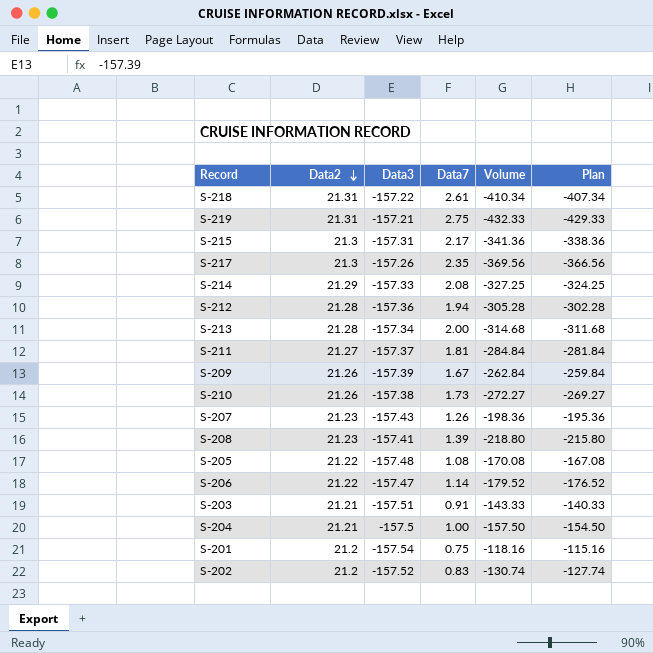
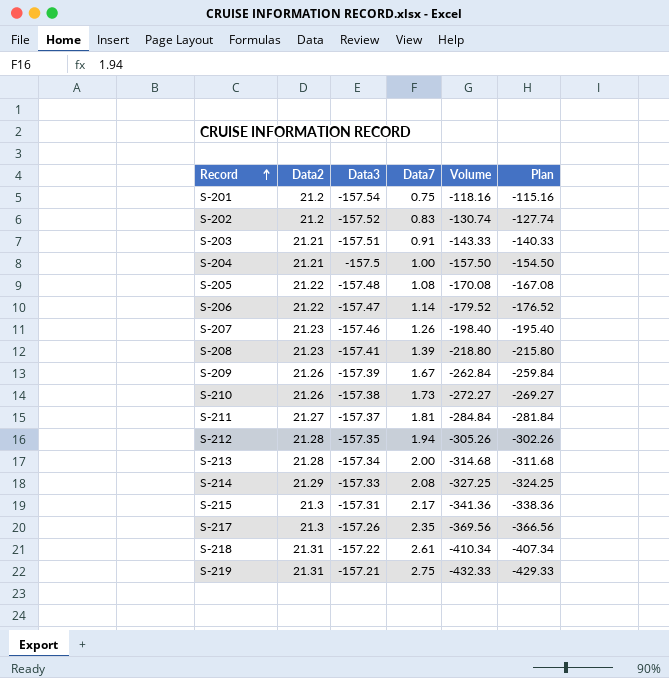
row order: Data2 descending -> Record ascending
S-207 | Data3: -157.43 -> -157.46
S-207 | Volume: -198.36 -> -198.40
S-207 | Plan: -195.36 -> -195.40
S-212 | Data3: -157.36 -> -157.35
S-212 | Volume: -305.28 -> -305.26
S-212 | Plan: -302.28 -> -302.26

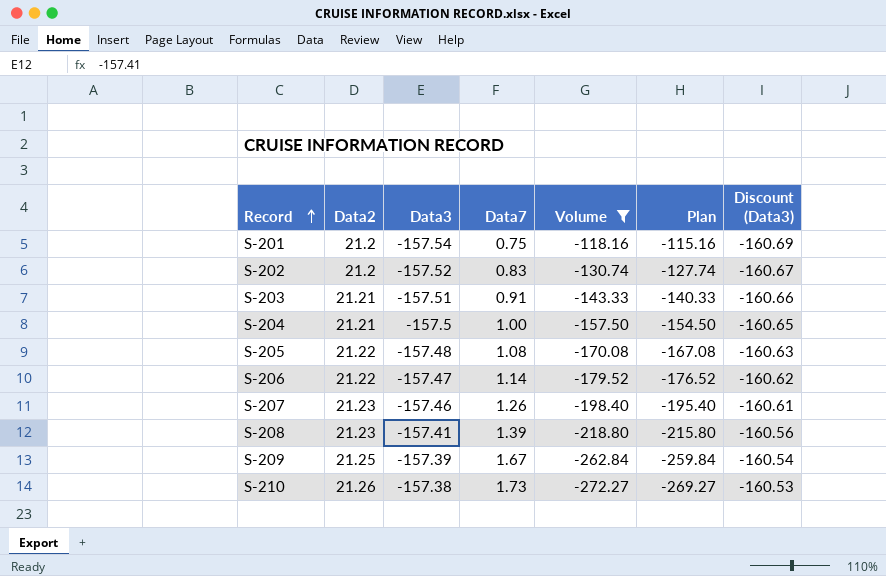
filter: none -> Volume >= -272.27
column Discount (Data3) | formula: none -> [Data3] * 1.02
S-209 | Data2: 21.26 -> 21.25

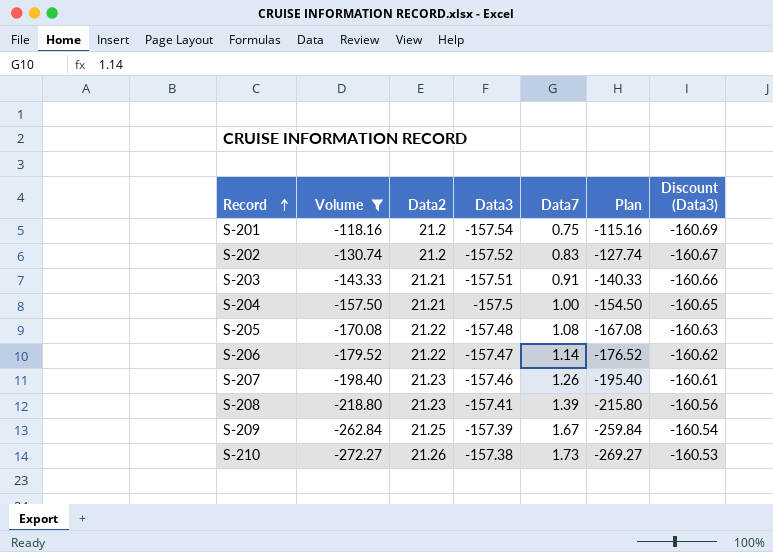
column Volume | position: 5 -> 2

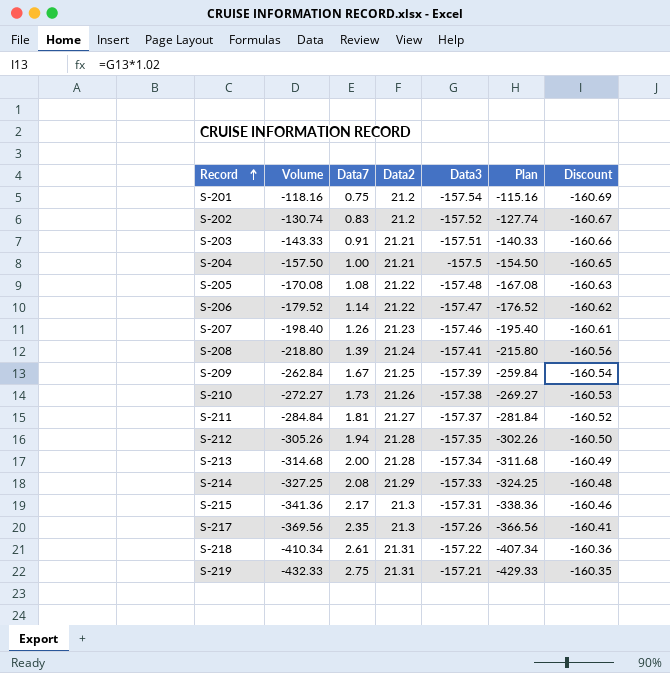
filter: Volume >= -272.27 -> none
column Data7 | position: 5 -> 3
column name: Discount (Data3) -> Discount
S-208 | Data2: 21.23 -> 21.24

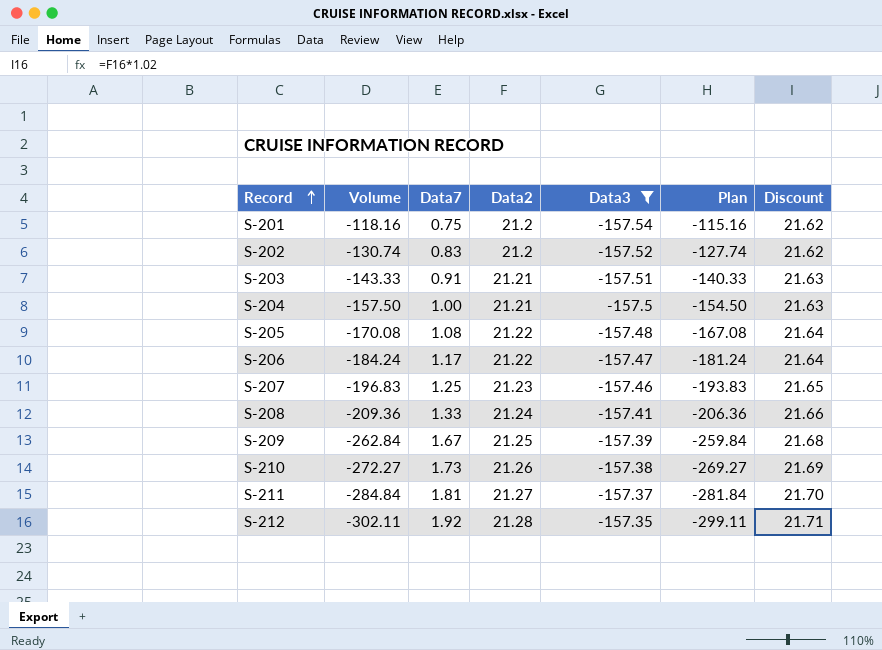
filter: none -> Data3 <= -157.35
column Discount | formula: [Data3] * 1.02 -> [Data2] * 1.02
S-206 | Volume: -179.52 -> -184.24
S-206 | Data7: 1.14 -> 1.17
S-206 | Plan: -176.52 -> -181.24
S-207 | Volume: -198.40 -> -196.83
S-207 | Data7: 1.26 -> 1.25
S-207 | Plan: -195.40 -> -193.83
S-208 | Volume: -218.80 -> -209.36
S-208 | Data7: 1.39 -> 1.33
S-208 | Plan: -215.80 -> -206.36
S-212 | Volume: -305.26 -> -302.11
S-212 | Data7: 1.94 -> 1.92
S-212 | Plan: -302.26 -> -299.11

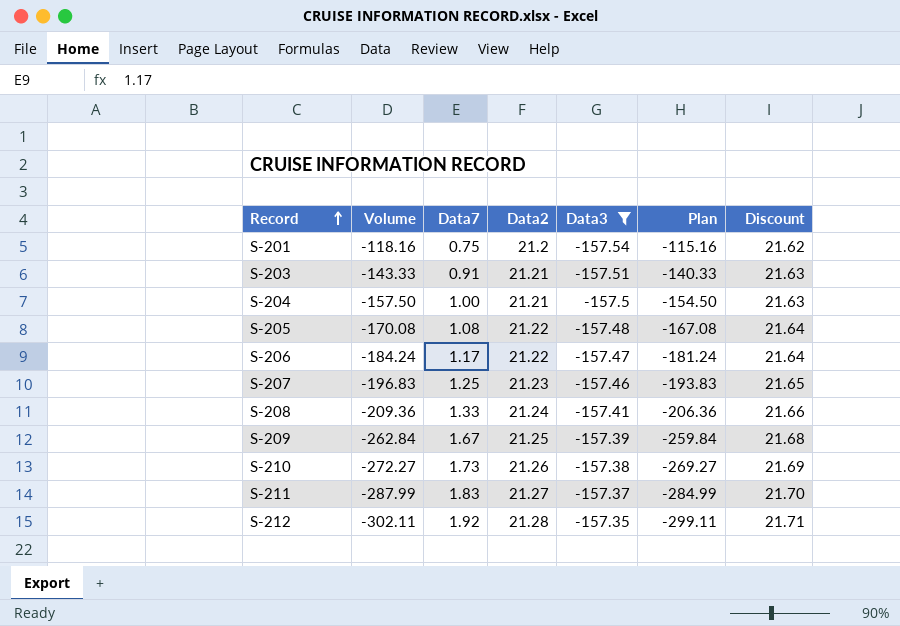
row S-202: -130.74 | 0.83 | 21.2 | -157.52 | -127.74 | 21.62 -> none
S-211 | Volume: -284.84 -> -287.99
S-211 | Data7: 1.81 -> 1.83
S-211 | Plan: -281.84 -> -284.99

